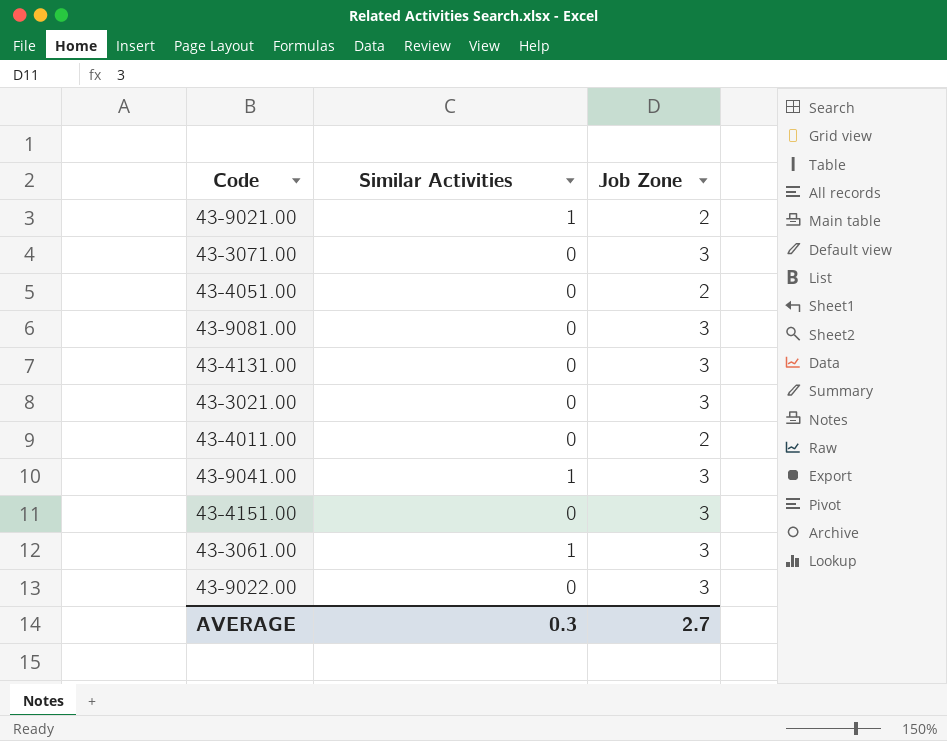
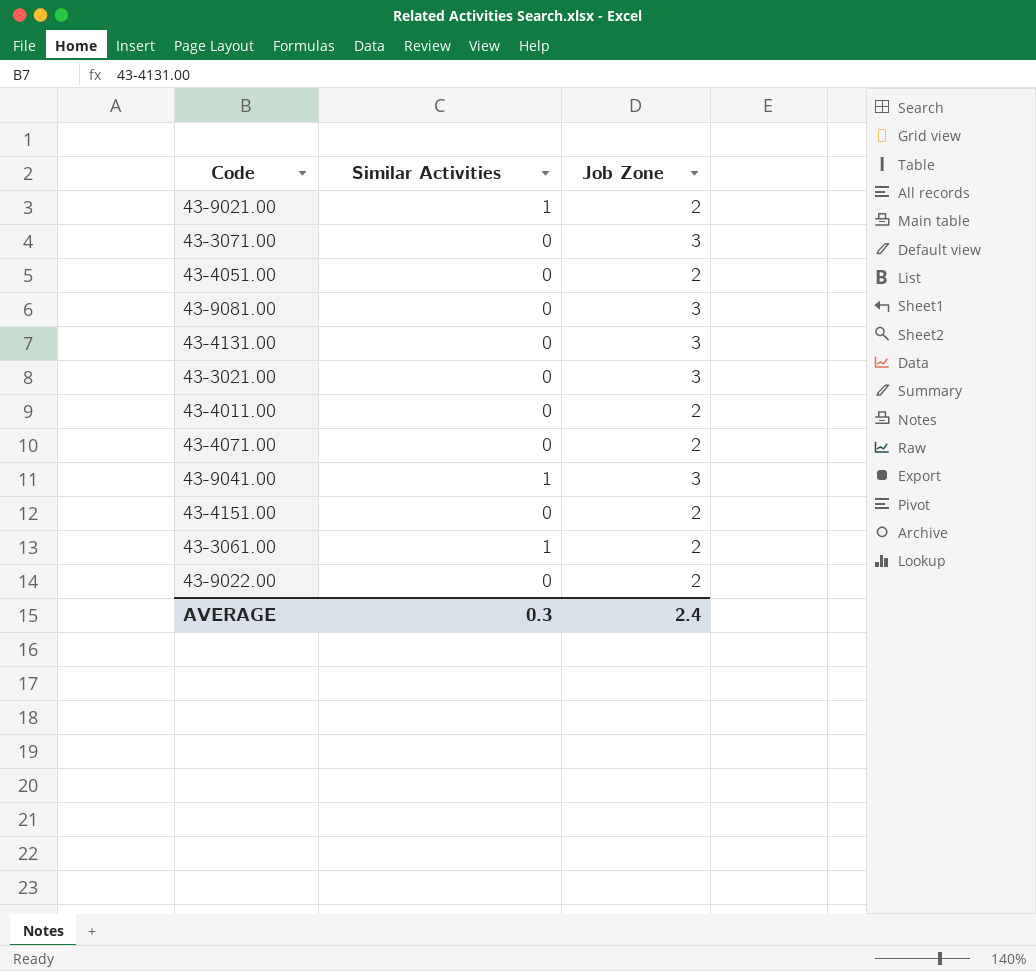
row 43-4071.00: none -> 0 | 2
43-4151.00 | Job Zone: 3 -> 2
43-3061.00 | Job Zone: 3 -> 2
43-9022.00 | Job Zone: 3 -> 2
AVERAGE | Job Zone: 2.7 -> 2.4

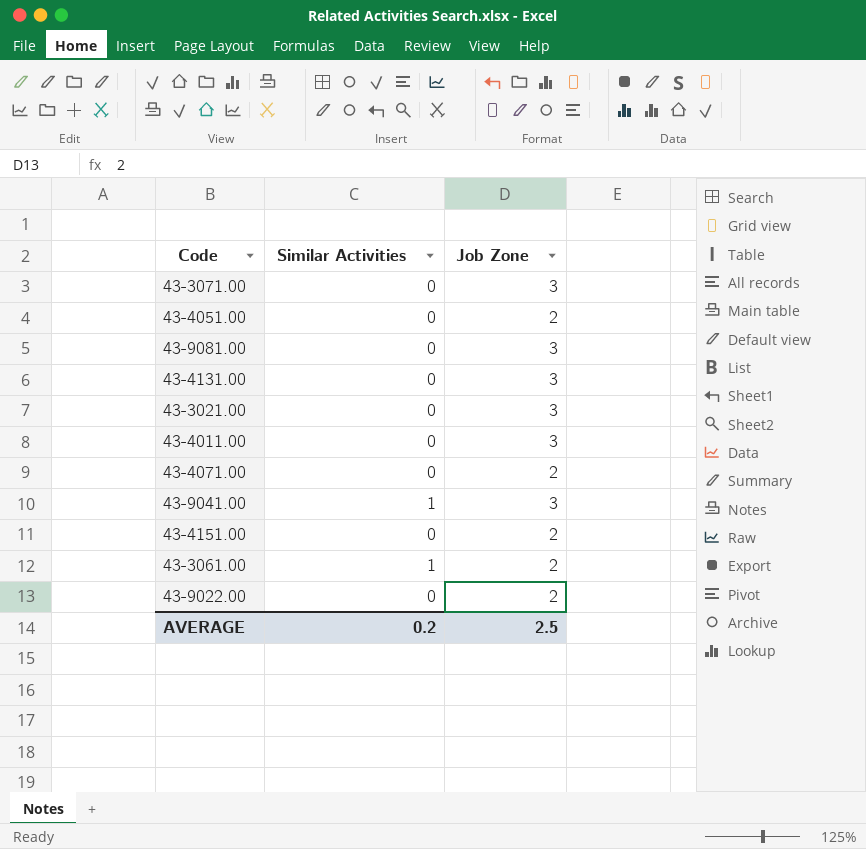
row 43-9021.00: 1 | 2 -> none
43-4011.00 | Job Zone: 2 -> 3
AVERAGE | Similar Activities: 0.3 -> 0.2
AVERAGE | Job Zone: 2.4 -> 2.5

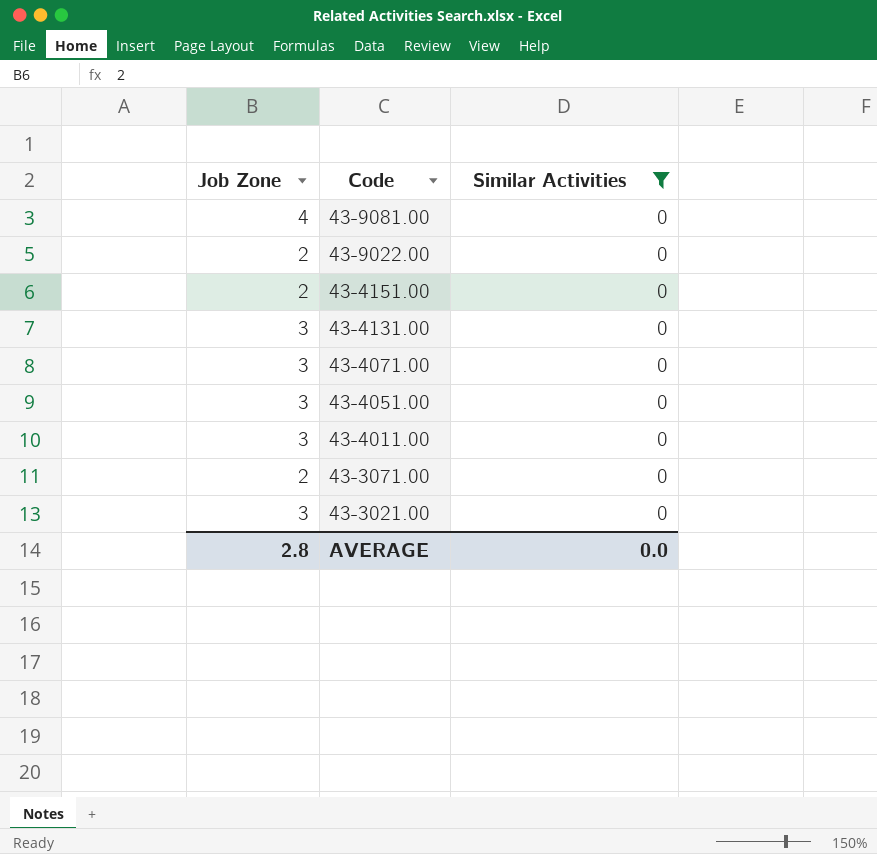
filter: none -> Similar Activities = 0
row order: none -> Code descending
column Job Zone | position: 3 -> 1
43-9081.00 | Job Zone: 3 -> 4
43-4071.00 | Job Zone: 2 -> 3
43-4051.00 | Job Zone: 2 -> 3
43-3071.00 | Job Zone: 3 -> 2
AVERAGE | Job Zone: 2.5 -> 2.8
AVERAGE | Similar Activities: 0.2 -> 0.0

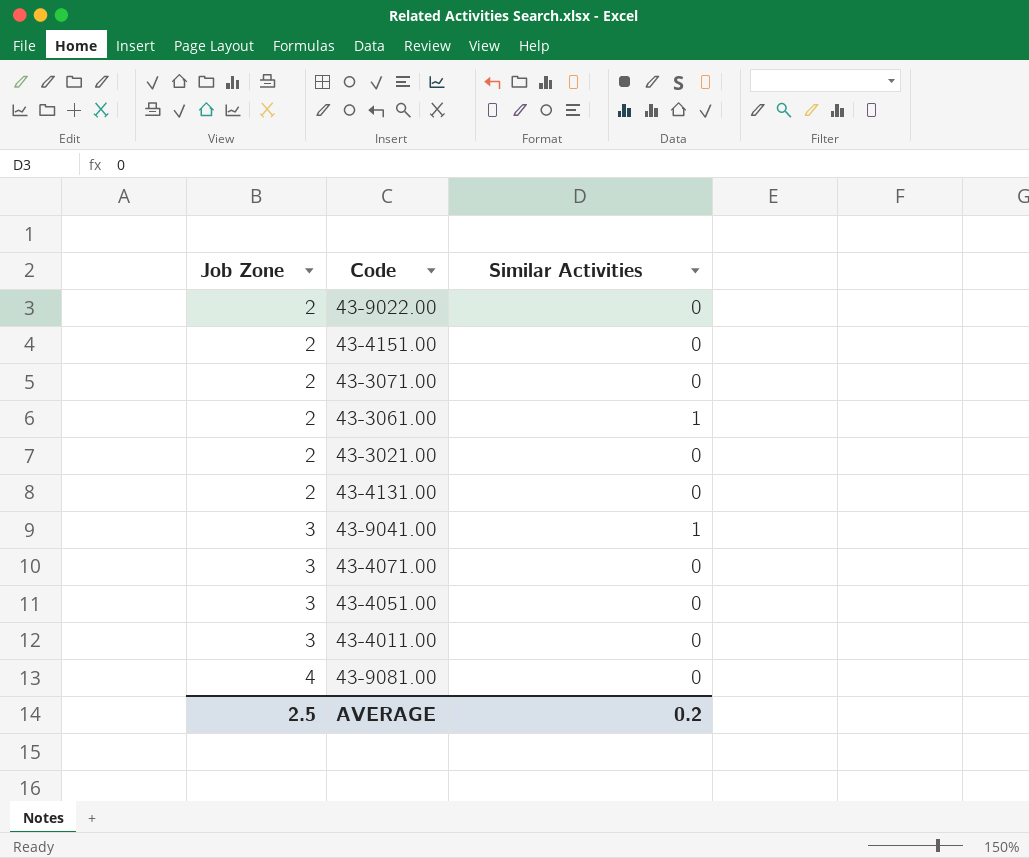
filter: Similar Activities = 0 -> none
row order: Code descending -> Job Zone ascending
43-3021.00 | Job Zone: 3 -> 2
43-4131.00 | Job Zone: 3 -> 2
AVERAGE | Job Zone: 2.8 -> 2.5
AVERAGE | Similar Activities: 0.0 -> 0.2

